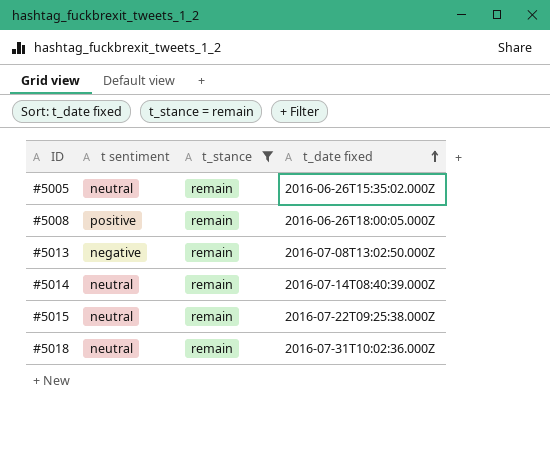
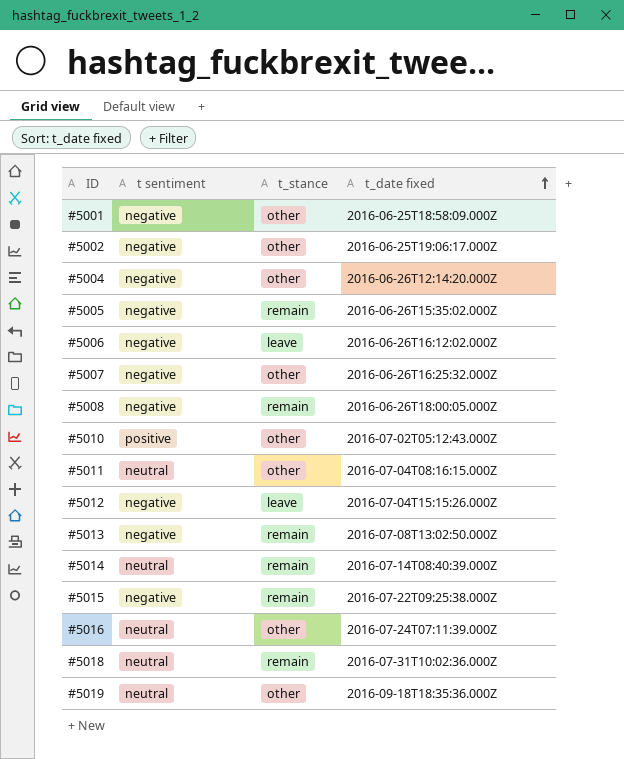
filter: t_stance = remain -> none
#5005 | t sentiment: neutral -> negative
#5008 | t sentiment: positive -> negative
#5015 | t sentiment: neutral -> negative

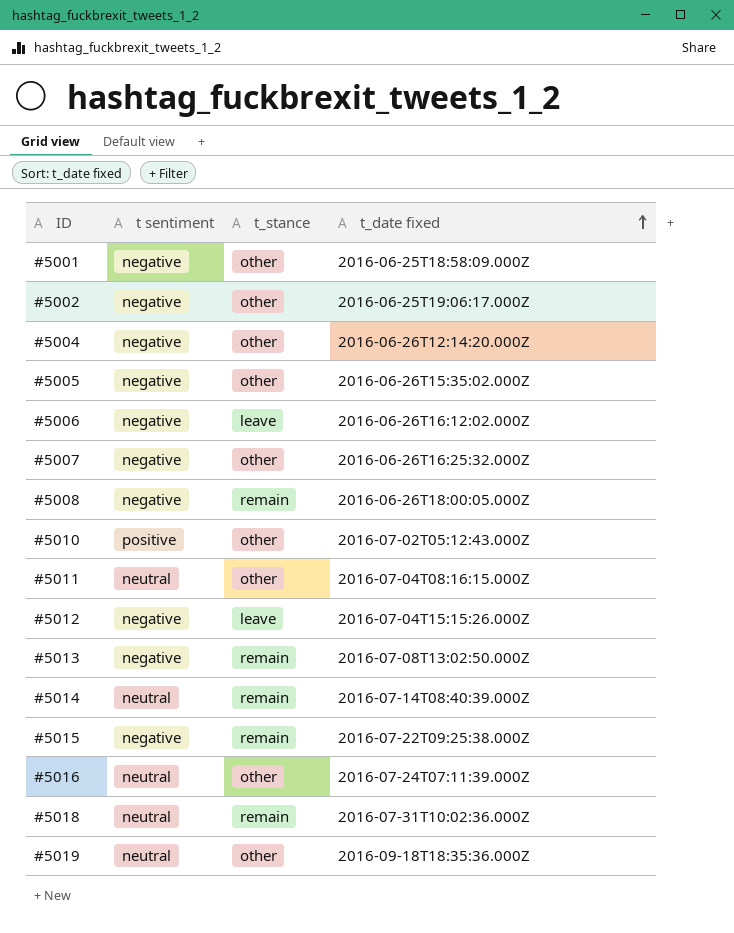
#5005 | t_stance: remain -> other

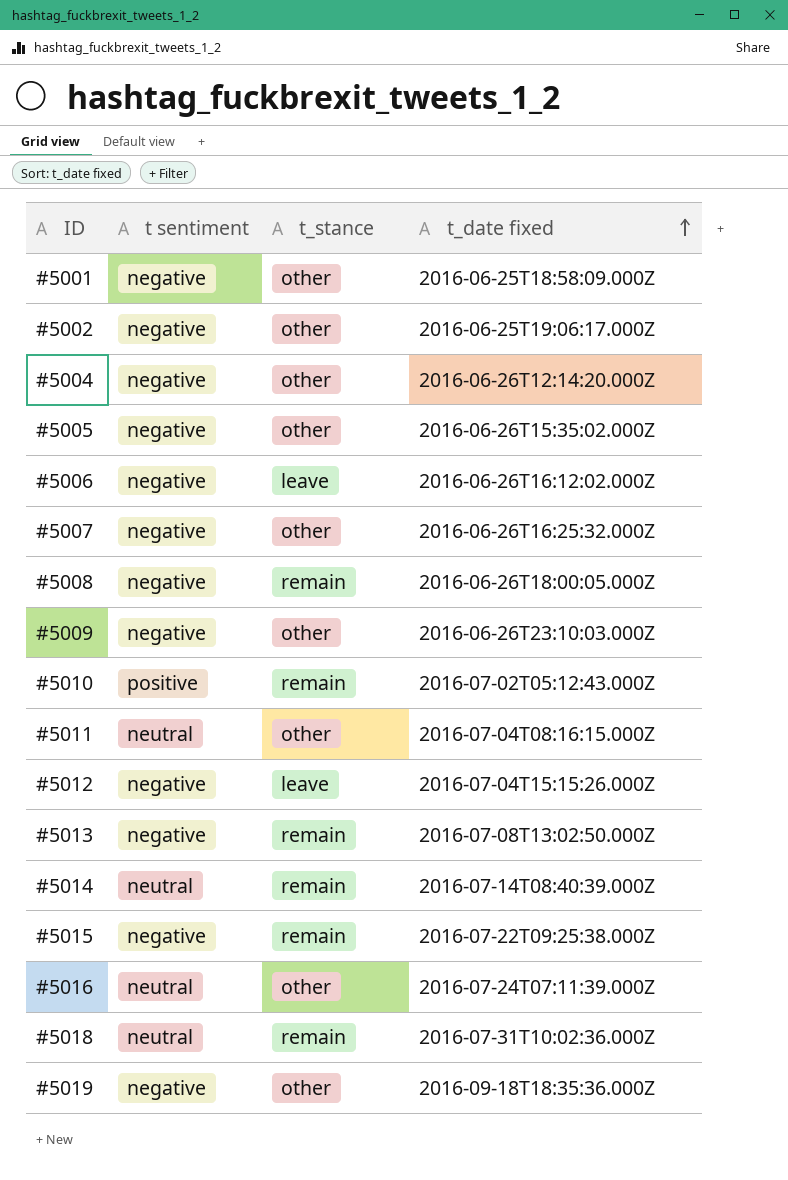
row #5009: none -> negative | other | 2016-06-26T23:10:03.000Z
#5010 | t_stance: other -> remain
#5019 | t sentiment: neutral -> negative

